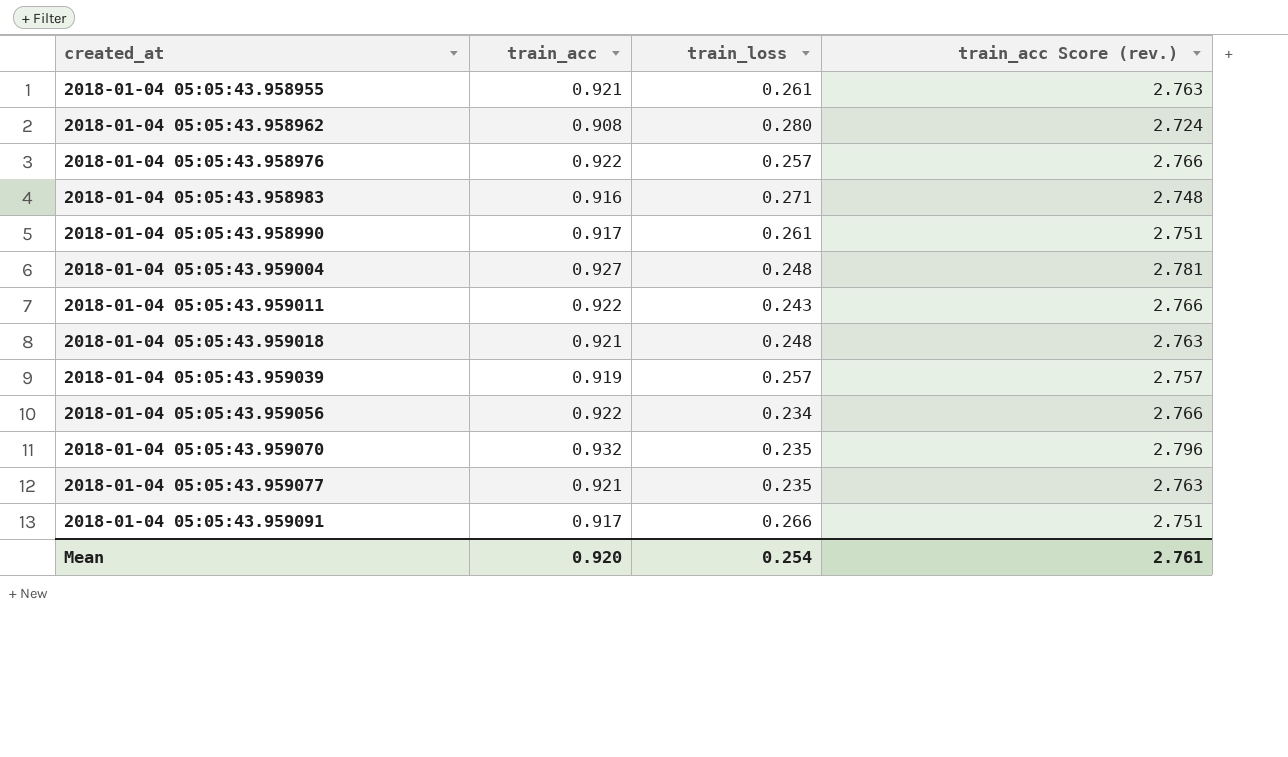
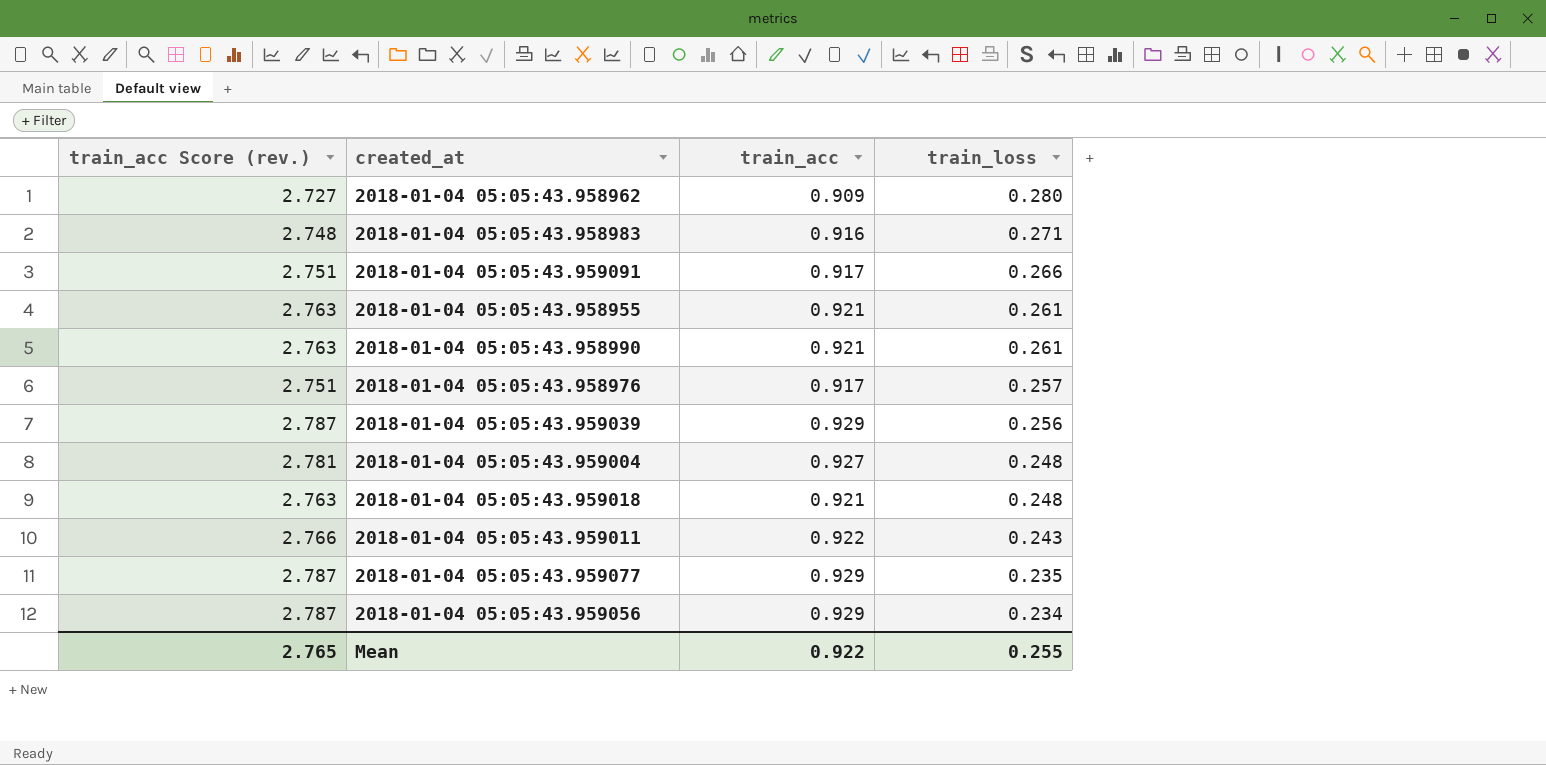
row order: created_at ascending -> train_loss descending
column train_acc Score (rev.) | position: 4 -> 1
row 2018-01-04 05:05:43.959070: 0.932 | 0.235 | 2.796 -> none
2018-01-04 05:05:43.958962 | train_acc Score (rev.): 2.724 -> 2.727
2018-01-04 05:05:43.958962 | train_acc: 0.908 -> 0.909
2018-01-04 05:05:43.958990 | train_acc Score (rev.): 2.751 -> 2.763
2018-01-04 05:05:43.958990 | train_acc: 0.917 -> 0.921
2018-01-04 05:05:43.958976 | train_acc Score (rev.): 2.766 -> 2.751
2018-01-04 05:05:43.958976 | train_acc: 0.922 -> 0.917
2018-01-04 05:05:43.959039 | train_acc Score (rev.): 2.757 -> 2.787
2018-01-04 05:05:43.959039 | train_acc: 0.919 -> 0.929
2018-01-04 05:05:43.959039 | train_loss: 0.257 -> 0.256
2018-01-04 05:05:43.959077 | train_acc Score (rev.): 2.763 -> 2.787
2018-01-04 05:05:43.959077 | train_acc: 0.921 -> 0.929
2018-01-04 05:05:43.959056 | train_acc Score (rev.): 2.766 -> 2.787
2018-01-04 05:05:43.959056 | train_acc: 0.922 -> 0.929
Mean | train_acc Score (rev.): 2.761 -> 2.765
Mean | train_acc: 0.920 -> 0.922
Mean | train_loss: 0.254 -> 0.255

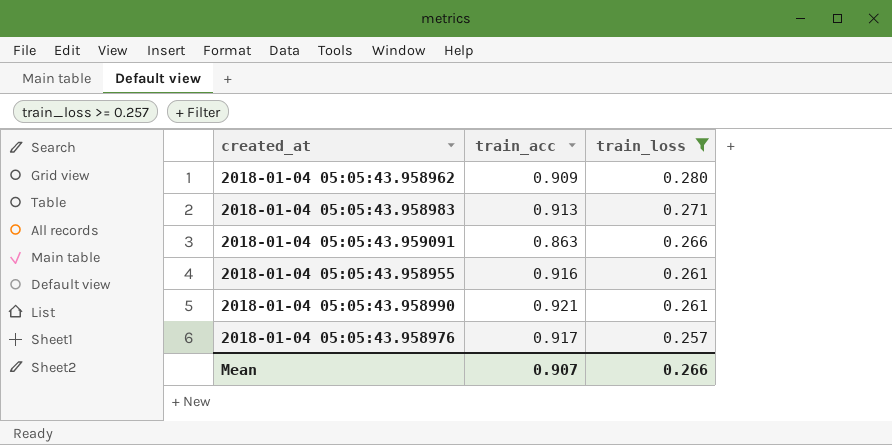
filter: none -> train_loss >= 0.257
column train_acc Score (rev.) | formula: [train_acc] * 3 -> none
2018-01-04 05:05:43.958983 | train_acc: 0.916 -> 0.913
2018-01-04 05:05:43.959091 | train_acc: 0.917 -> 0.863
2018-01-04 05:05:43.958955 | train_acc: 0.921 -> 0.916
Mean | train_acc: 0.922 -> 0.907
Mean | train_loss: 0.255 -> 0.266

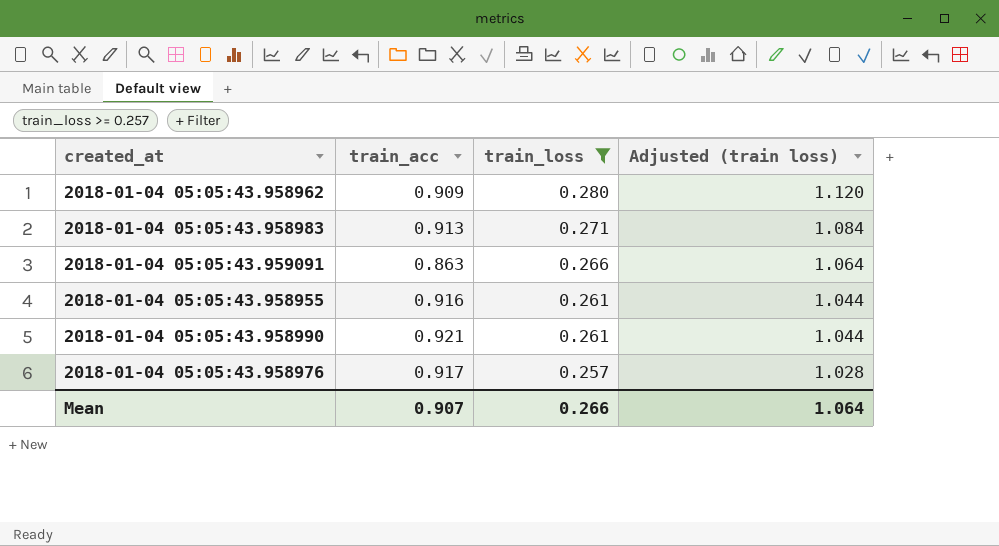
column Adjusted (train loss) | formula: none -> [train_loss] * 4

